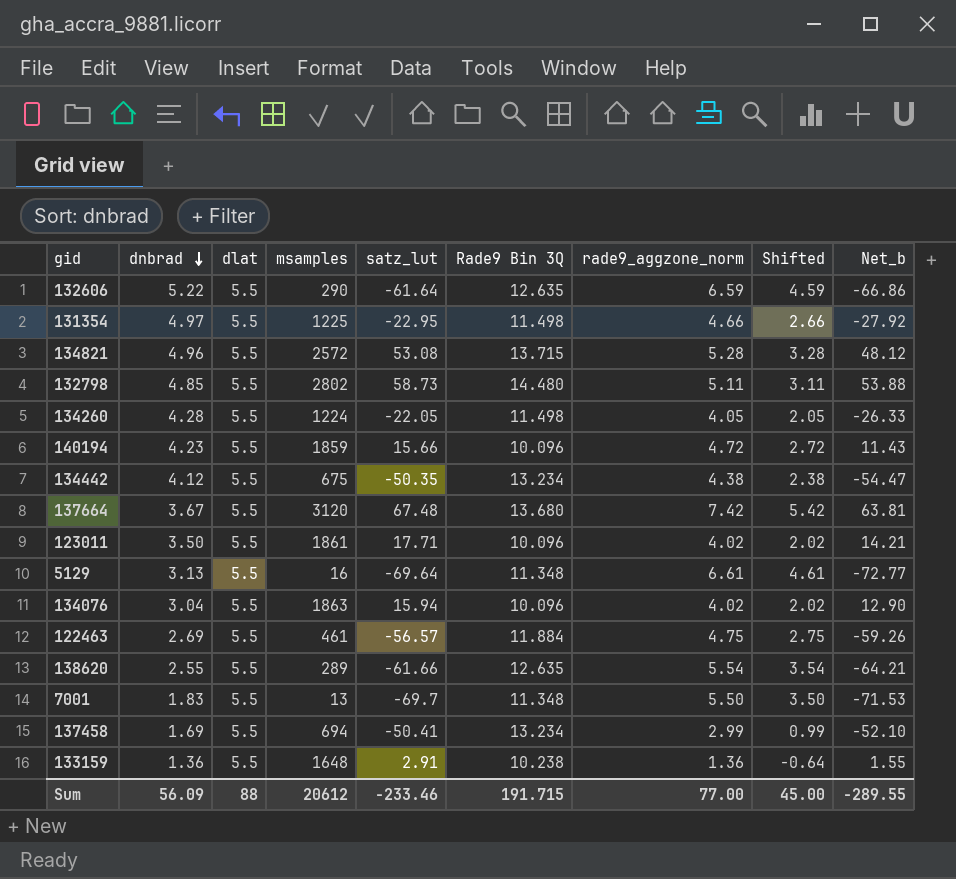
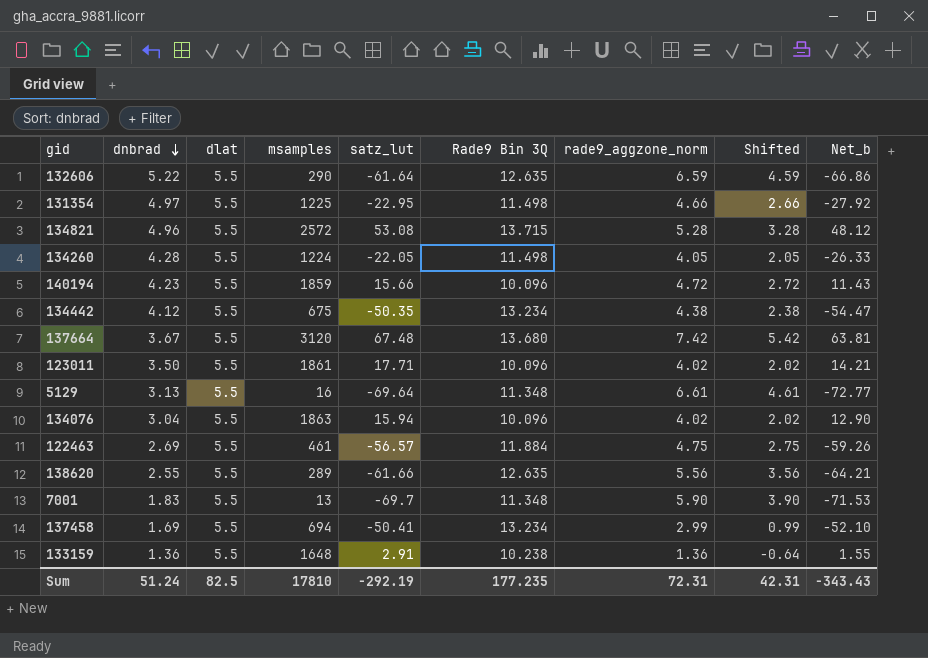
row 132798: 4.85 | 5.5 | 2802 | 58.73 | 14.480 | 5.11 | 3.11 | 53.88 -> none
138620 | rade9_aggzone_norm: 5.54 -> 5.56
138620 | Shifted: 3.54 -> 3.56
7001 | rade9_aggzone_norm: 5.50 -> 5.90
7001 | Shifted: 3.50 -> 3.90
Sum | dnbrad: 56.09 -> 51.24
Sum | dlat: 88 -> 82.5
Sum | msamples: 20612 -> 17810
Sum | satz_lut: -233.46 -> -292.19
Sum | Rade9 Bin 3Q: 191.715 -> 177.235
Sum | rade9_aggzone_norm: 77.00 -> 72.31
Sum | Shifted: 45.00 -> 42.31
Sum | Net_b: -289.55 -> -343.43

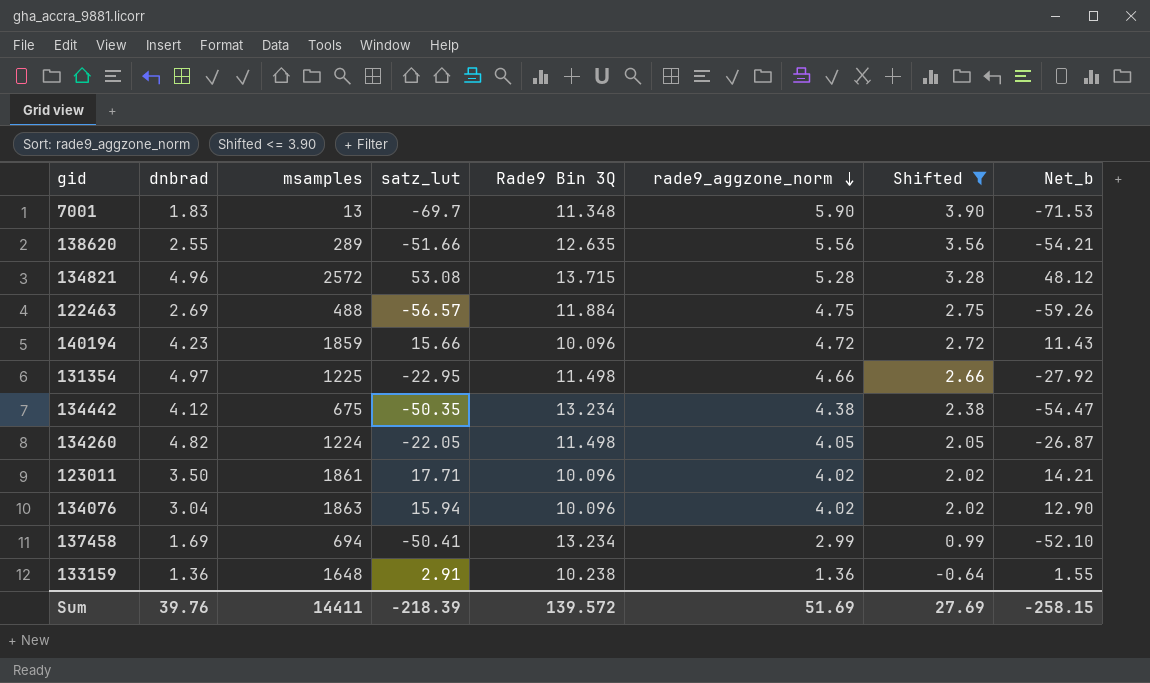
filter: none -> Shifted <= 3.90
row order: dnbrad descending -> rade9_aggzone_norm descending
column dlat | position: 3 -> none
138620 | satz_lut: -61.66 -> -51.66
138620 | Net_b: -64.21 -> -54.21
122463 | msamples: 461 -> 488
134260 | dnbrad: 4.28 -> 4.82
134260 | Net_b: -26.33 -> -26.87
Sum | dnbrad: 51.24 -> 39.76
Sum | msamples: 17810 -> 14411
Sum | satz_lut: -292.19 -> -218.39
Sum | Rade9 Bin 3Q: 177.235 -> 139.572
Sum | rade9_aggzone_norm: 72.31 -> 51.69
Sum | Shifted: 42.31 -> 27.69
Sum | Net_b: -343.43 -> -258.15

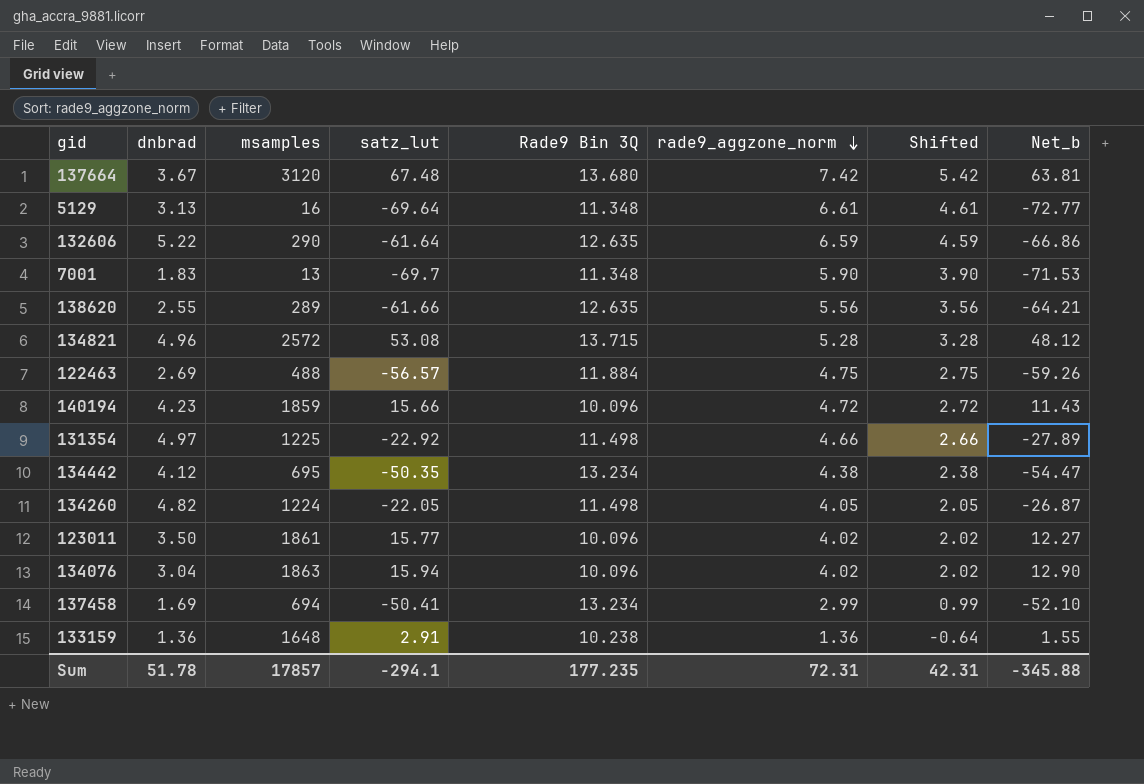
filter: Shifted <= 3.90 -> none
138620 | satz_lut: -51.66 -> -61.66
138620 | Net_b: -54.21 -> -64.21
131354 | satz_lut: -22.95 -> -22.92
131354 | Net_b: -27.92 -> -27.89
134442 | msamples: 675 -> 695
123011 | satz_lut: 17.71 -> 15.77
123011 | Net_b: 14.21 -> 12.27
Sum | dnbrad: 39.76 -> 51.78
Sum | msamples: 14411 -> 17857
Sum | satz_lut: -218.39 -> -294.1
Sum | Rade9 Bin 3Q: 139.572 -> 177.235
Sum | rade9_aggzone_norm: 51.69 -> 72.31
Sum | Shifted: 27.69 -> 42.31
Sum | Net_b: -258.15 -> -345.88

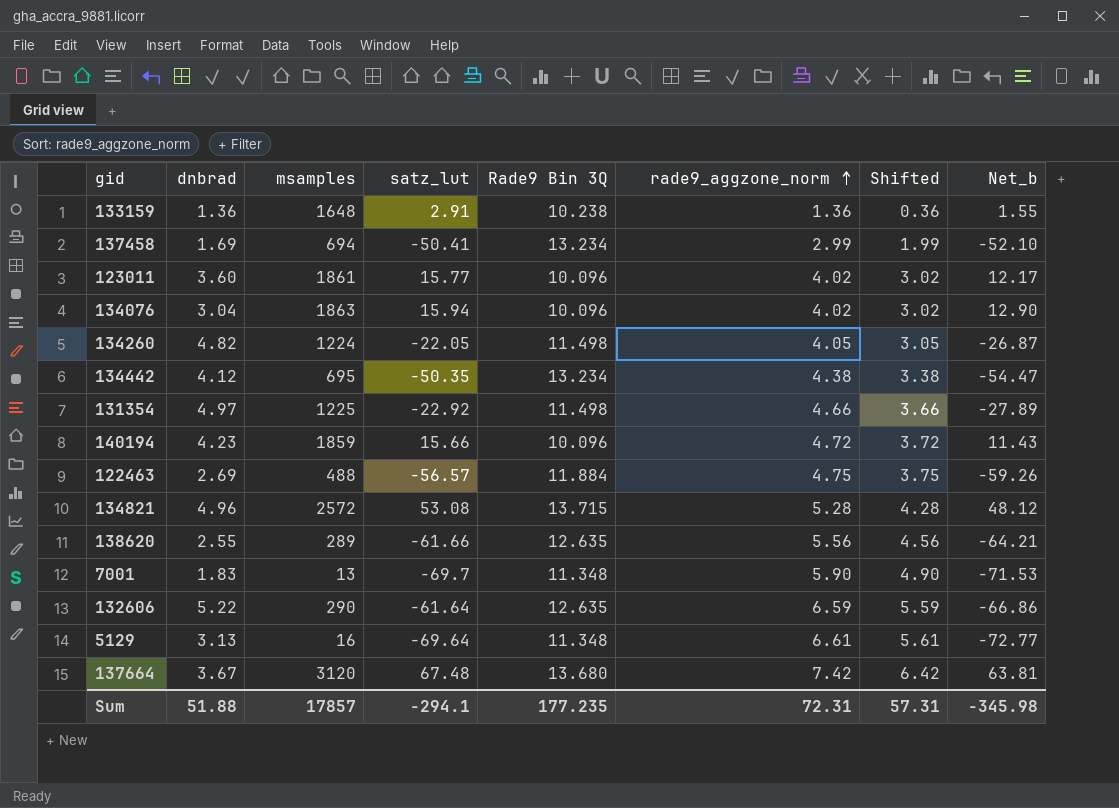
row order: rade9_aggzone_norm descending -> rade9_aggzone_norm ascending
column Shifted | formula: [rade9_aggzone_norm] - 2 -> [rade9_aggzone_norm] - 1
123011 | dnbrad: 3.50 -> 3.60
123011 | Net_b: 12.27 -> 12.17
Sum | dnbrad: 51.78 -> 51.88
Sum | Shifted: 42.31 -> 57.31
Sum | Net_b: -345.88 -> -345.98

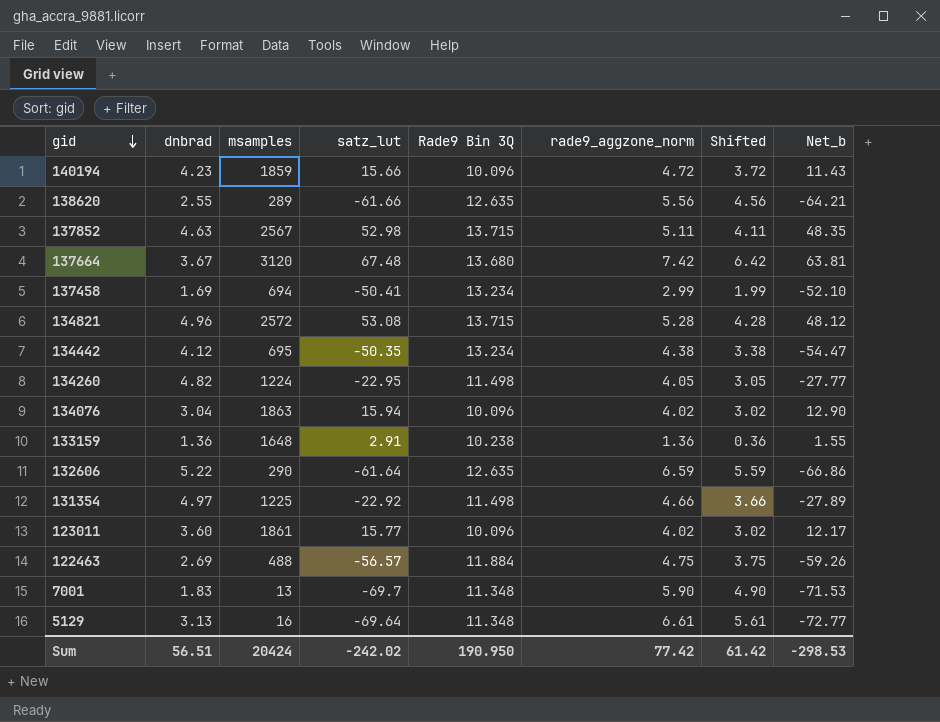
row order: rade9_aggzone_norm ascending -> gid descending
row 137852: none -> 4.63 | 2567 | 52.98 | 13.715 | 5.11 | 4.11 | 48.35
134260 | satz_lut: -22.05 -> -22.95
134260 | Net_b: -26.87 -> -27.77
Sum | dnbrad: 51.88 -> 56.51
Sum | msamples: 17857 -> 20424
Sum | satz_lut: -294.1 -> -242.02
Sum | Rade9 Bin 3Q: 177.235 -> 190.950
Sum | rade9_aggzone_norm: 72.31 -> 77.42
Sum | Shifted: 57.31 -> 61.42
Sum | Net_b: -345.98 -> -298.53

